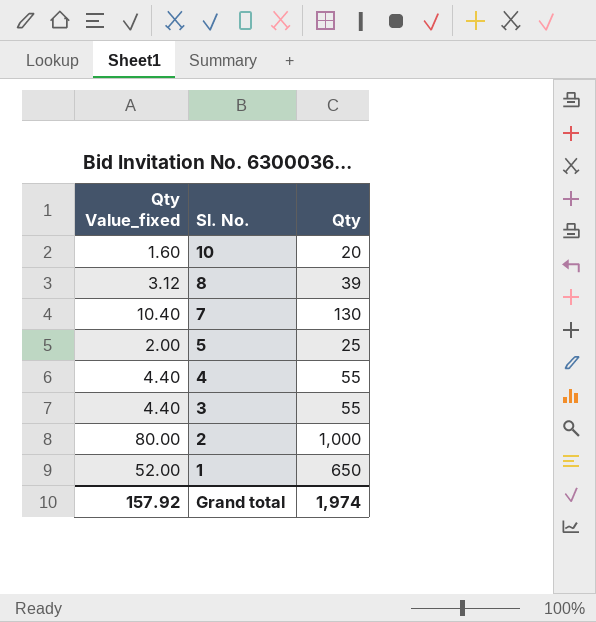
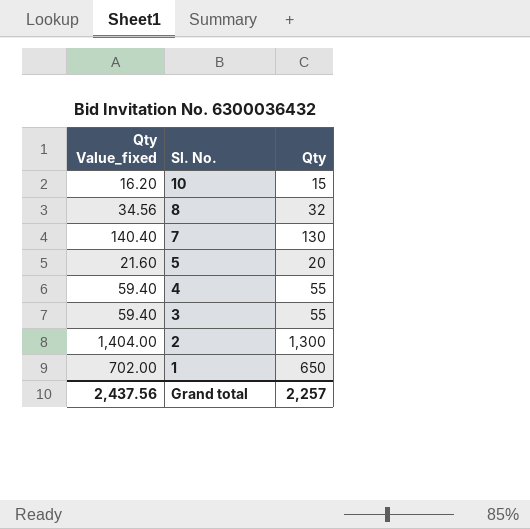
column Qty Value_fixed | formula: [Qty] * 0.08 -> [Qty] * 1.08
10 | Qty: 20 -> 15
8 | Qty: 39 -> 32
5 | Qty: 25 -> 20
2 | Qty: 1,000 -> 1,300
Grand total | Qty Value_fixed: 157.92 -> 2,437.56
Grand total | Qty: 1,974 -> 2,257

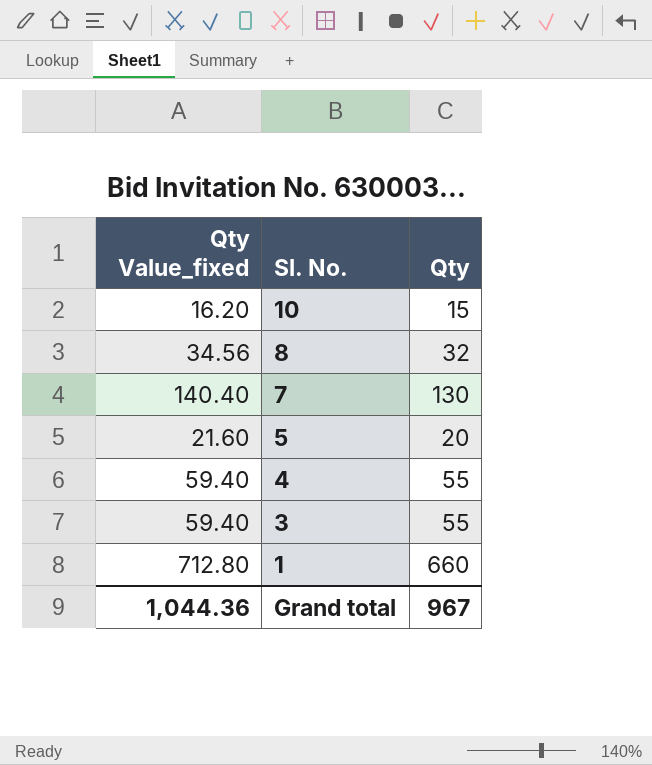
row 2: 1,404.00 | 1,300 -> none
1 | Qty Value_fixed: 702.00 -> 712.80
1 | Qty: 650 -> 660
Grand total | Qty Value_fixed: 2,437.56 -> 1,044.36
Grand total | Qty: 2,257 -> 967

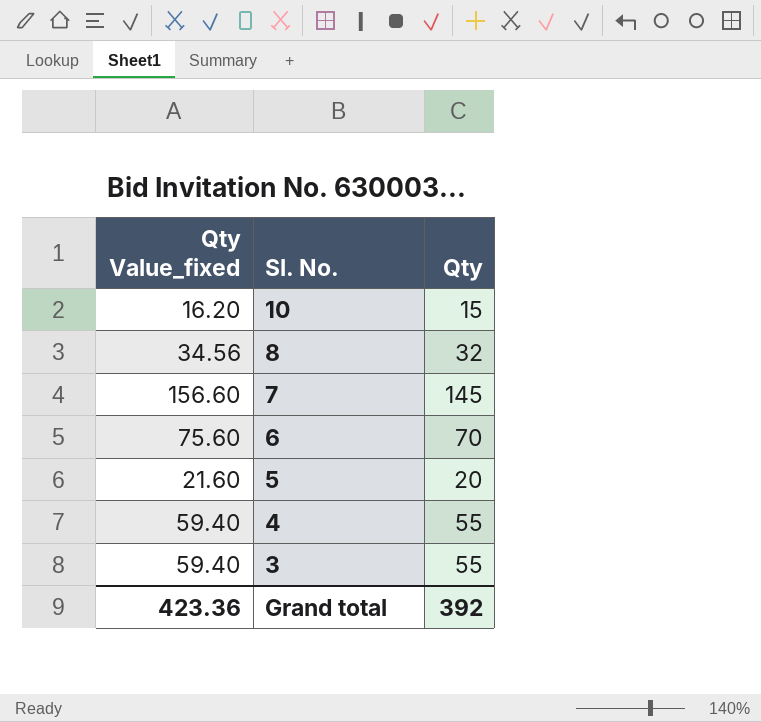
row 1: 712.80 | 660 -> none
7 | Qty Value_fixed: 140.40 -> 156.60
7 | Qty: 130 -> 145
row 6: none -> 75.60 | 70
Grand total | Qty Value_fixed: 1,044.36 -> 423.36
Grand total | Qty: 967 -> 392

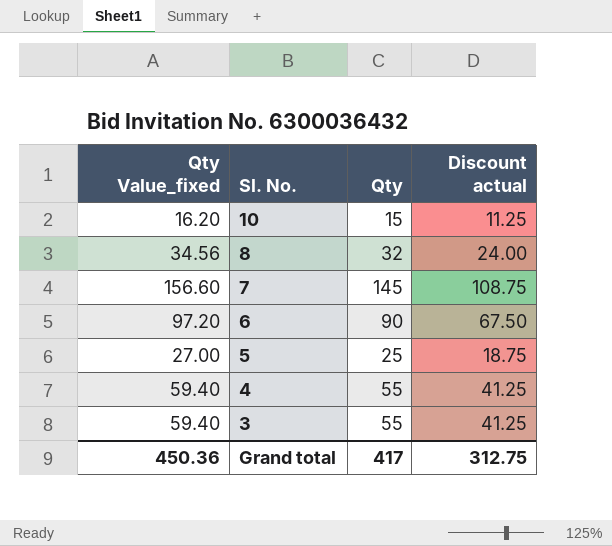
column Discount actual | formula: none -> [Qty] * 0.75
6 | Qty Value_fixed: 75.60 -> 97.20
6 | Qty: 70 -> 90
5 | Qty Value_fixed: 21.60 -> 27.00
5 | Qty: 20 -> 25
Grand total | Qty Value_fixed: 423.36 -> 450.36
Grand total | Qty: 392 -> 417

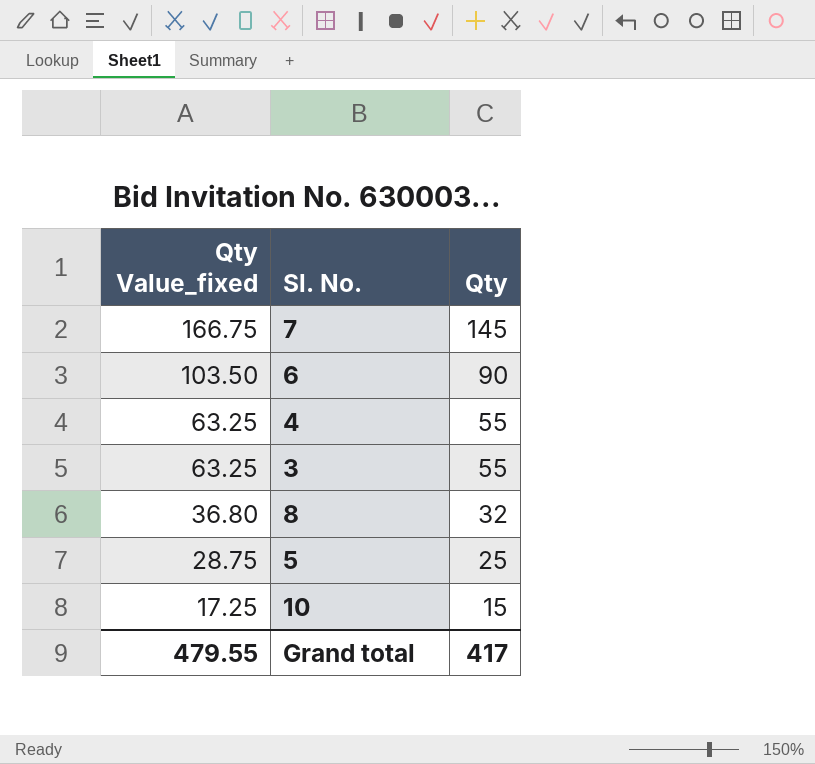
row order: Sl. No. descending -> Qty Value_fixed descending
column Discount actual | formula: [Qty] * 0.75 -> none
column Qty Value_fixed | formula: [Qty] * 1.08 -> [Qty] * 1.15
Grand total | Qty Value_fixed: 450.36 -> 479.55

